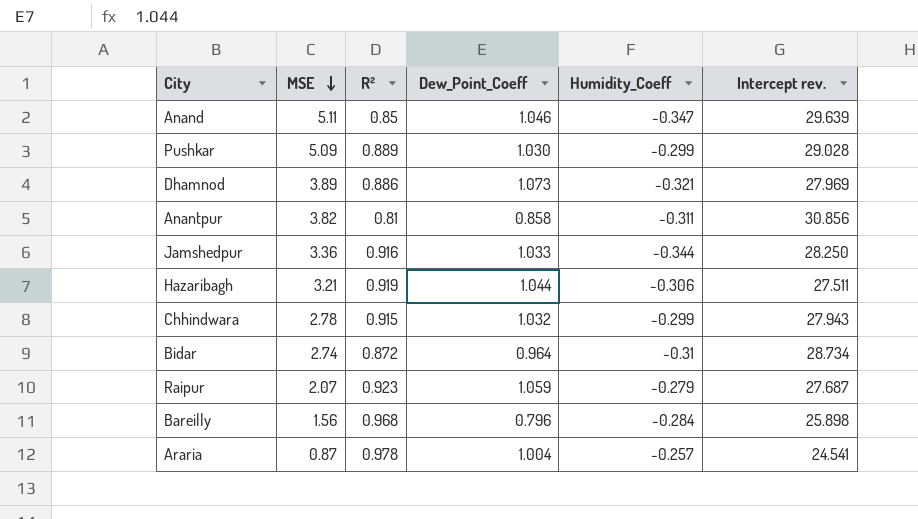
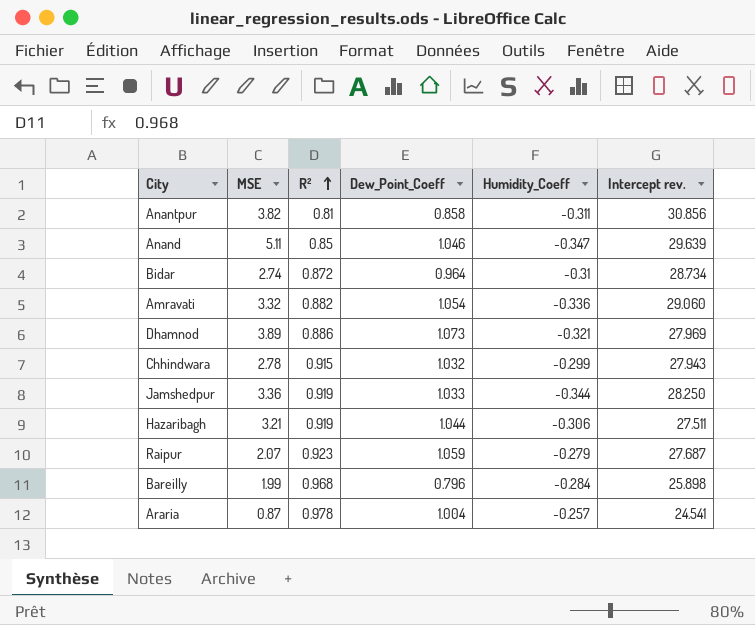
row order: MSE descending -> R² ascending
row Pushkar: 5.09 | 0.889 | 1.030 | -0.299 | 29.028 -> none
row Amravati: none -> 3.32 | 0.882 | 1.054 | -0.336 | 29.060
Jamshedpur | R²: 0.916 -> 0.919
Bareilly | MSE: 1.56 -> 1.99

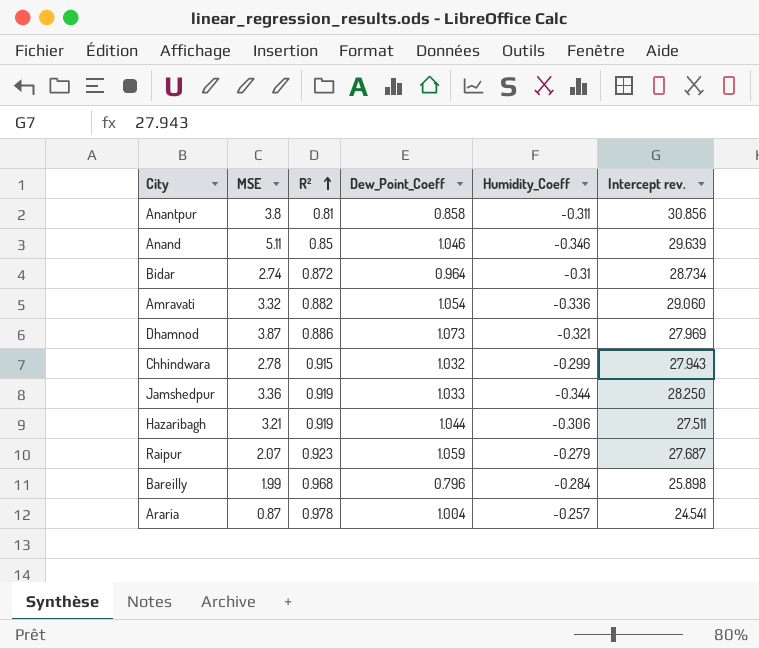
Anantpur | MSE: 3.82 -> 3.8
Anand | Humidity_Coeff: -0.347 -> -0.346
Dhamnod | MSE: 3.89 -> 3.87

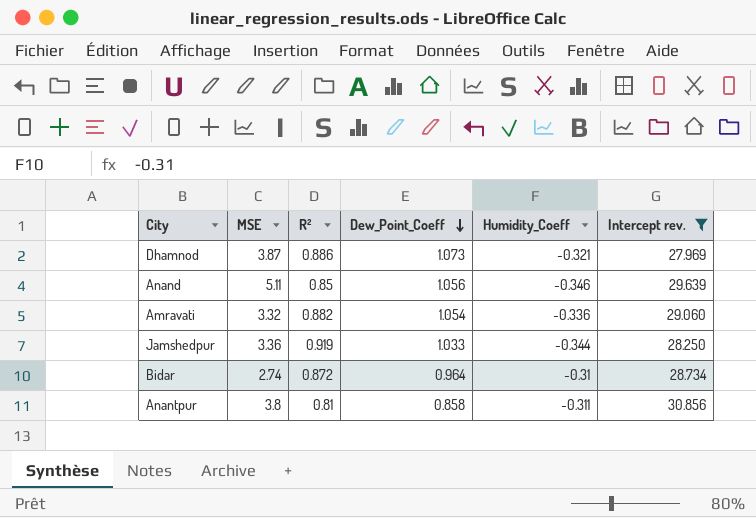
filter: none -> Intercept rev. >= 27.969
row order: R² ascending -> Dew_Point_Coeff descending
Anand | Dew_Point_Coeff: 1.046 -> 1.056

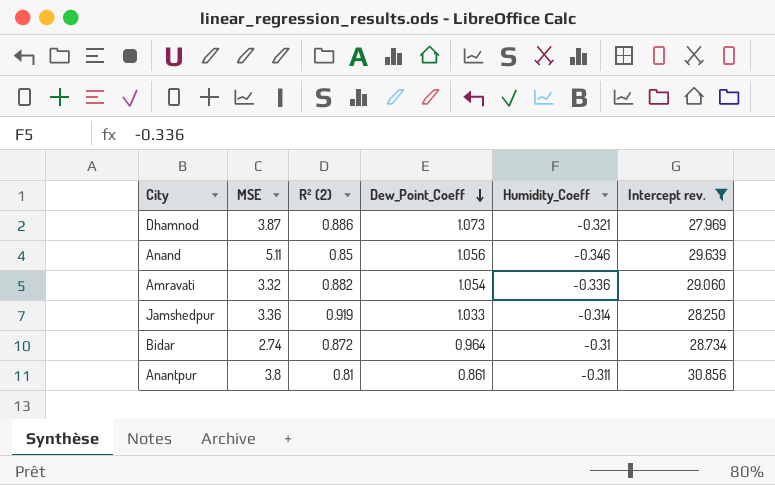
column name: R² -> R² (2)
Jamshedpur | Humidity_Coeff: -0.344 -> -0.314
Anantpur | Dew_Point_Coeff: 0.858 -> 0.861

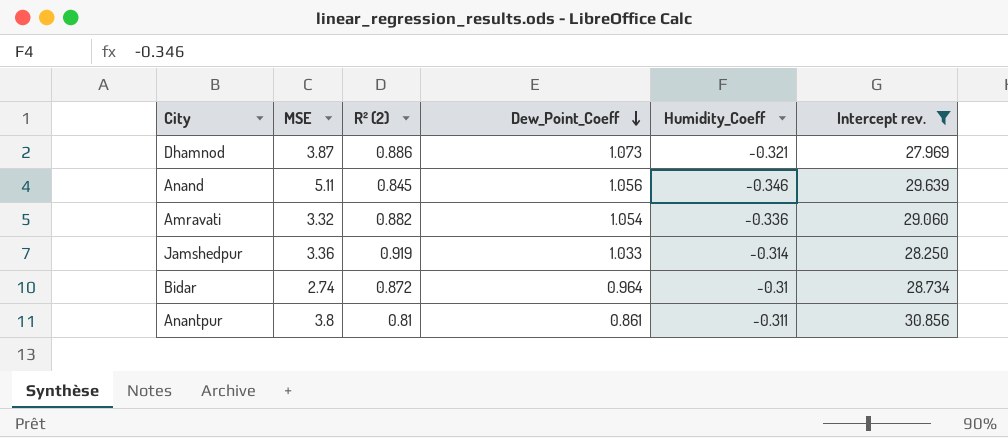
Anand | R² (2): 0.85 -> 0.845

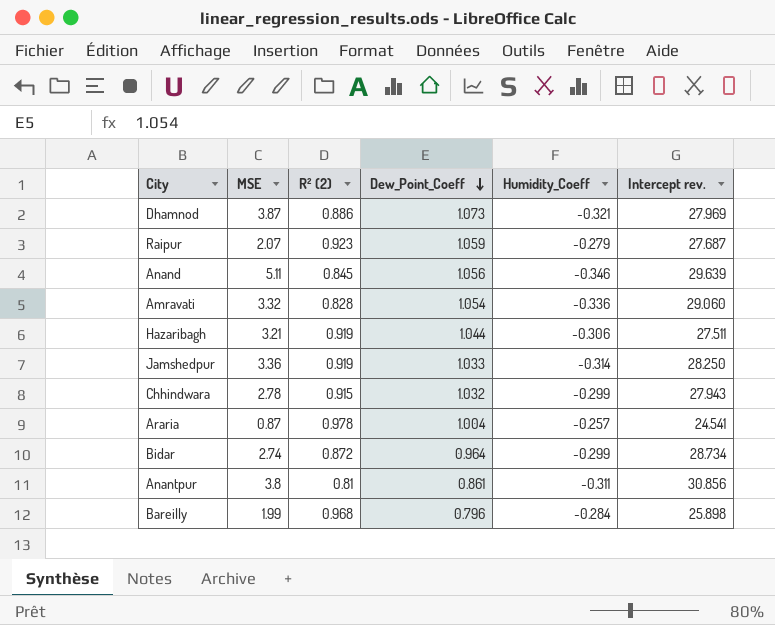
filter: Intercept rev. >= 27.969 -> none
Amravati | R² (2): 0.882 -> 0.828
Bidar | Humidity_Coeff: -0.31 -> -0.299

